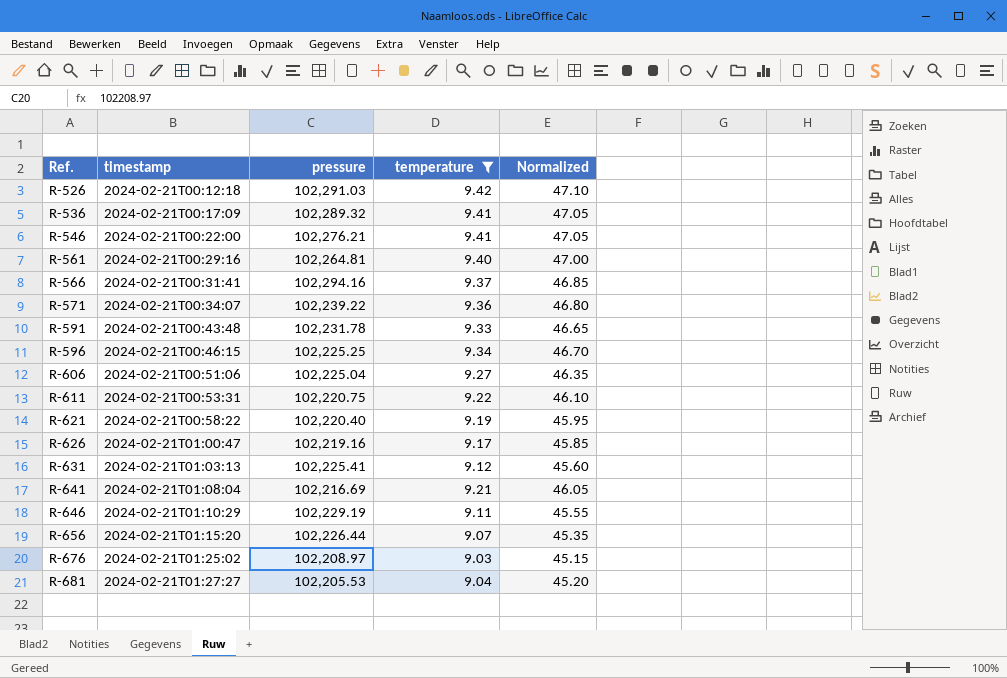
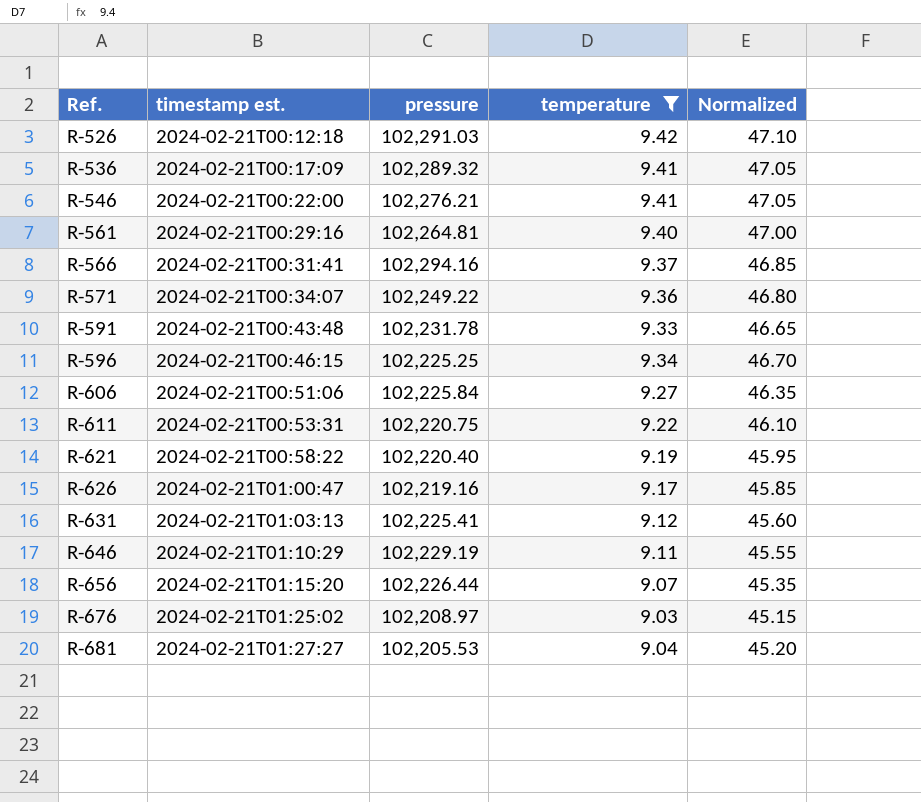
column name: timestamp -> timestamp est.
row R-641: 2024-02-21T01:08:04 | 102,216.69 | 9.21 | 46.05 -> none
R-571 | pressure: 102,239.22 -> 102,249.22
R-606 | pressure: 102,225.04 -> 102,225.84

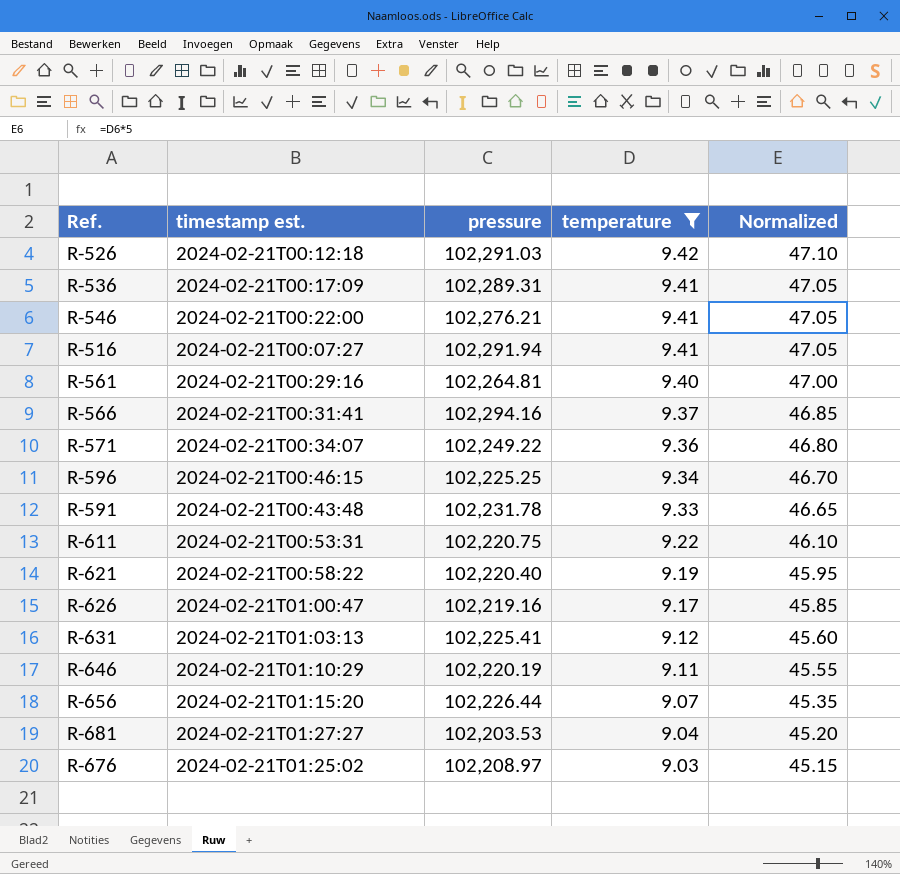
row order: Ref. ascending -> temperature descending
row R-606: 2024-02-21T00:51:06 | 102,225.84 | 9.27 | 46.35 -> none
R-536 | pressure: 102,289.32 -> 102,289.31
row R-516: none -> 2024-02-21T00:07:27 | 102,291.94 | 9.41 | 47.05
R-646 | pressure: 102,229.19 -> 102,220.19
R-681 | pressure: 102,205.53 -> 102,203.53

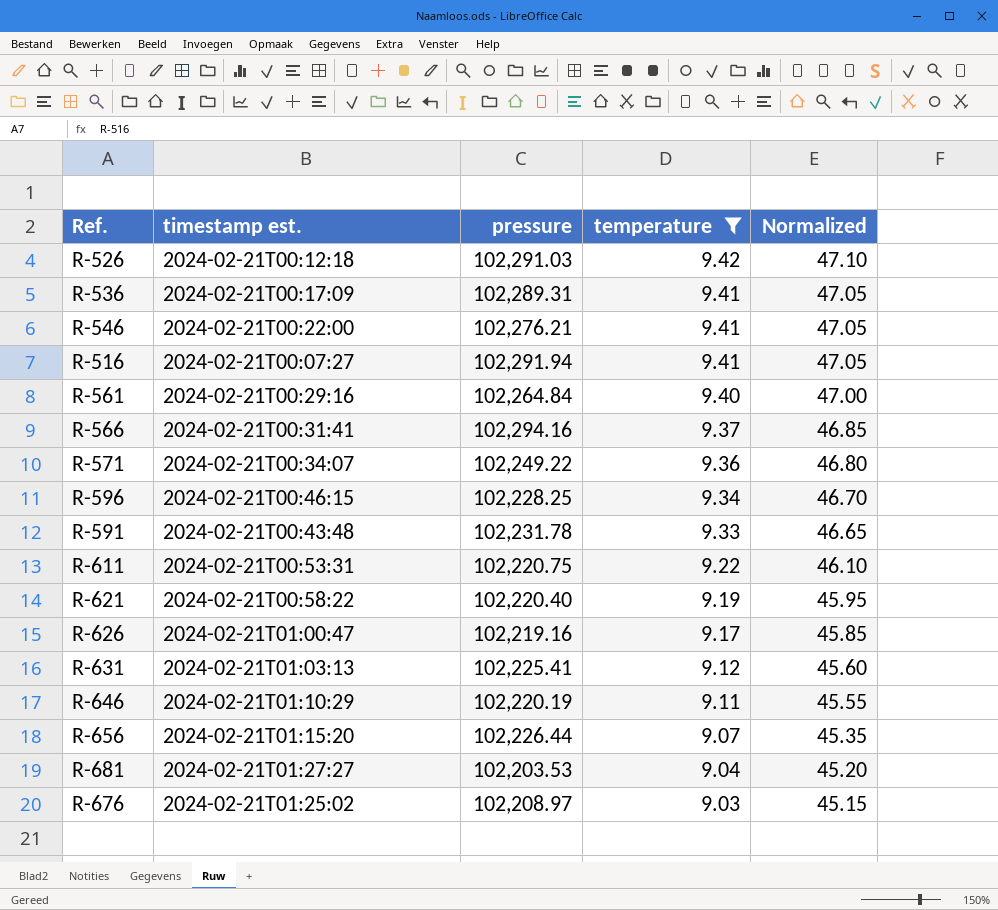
R-561 | pressure: 102,264.81 -> 102,264.84
R-596 | pressure: 102,225.25 -> 102,228.25

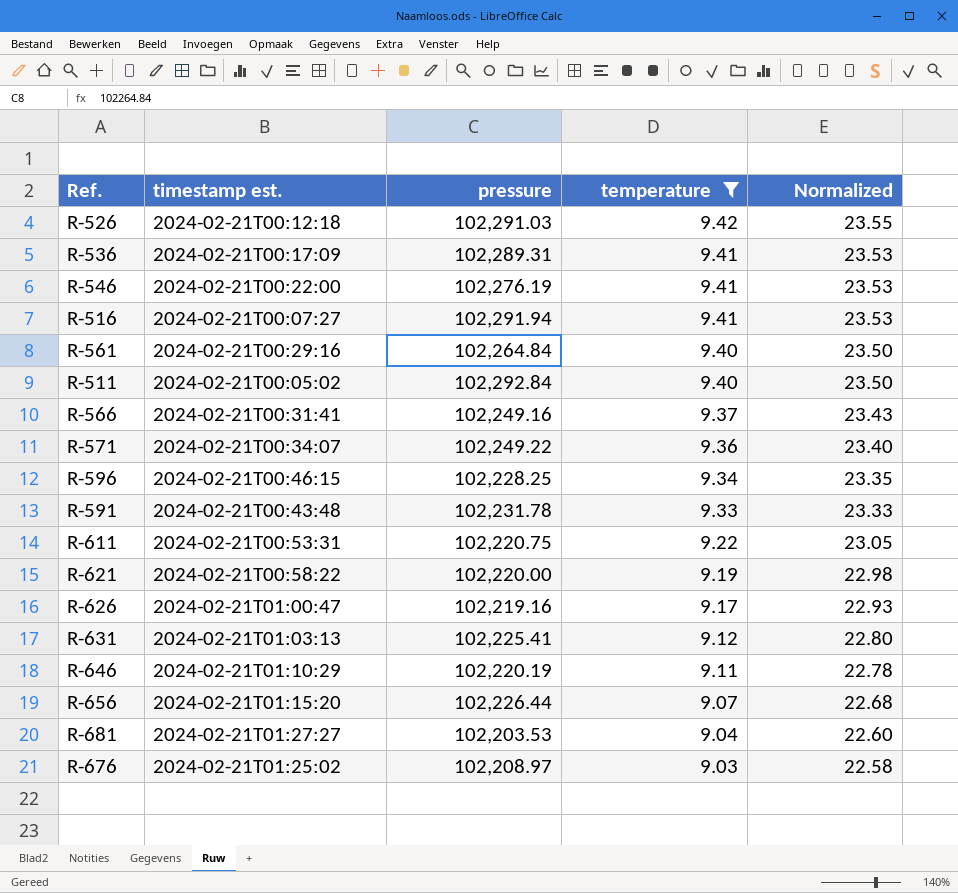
column Normalized | formula: [temperature] * 5 -> [temperature] * 2.5
R-546 | pressure: 102,276.21 -> 102,276.19
row R-511: none -> 2024-02-21T00:05:02 | 102,292.84 | 9.40 | 23.50
R-566 | pressure: 102,294.16 -> 102,249.16
R-621 | pressure: 102,220.40 -> 102,220.00

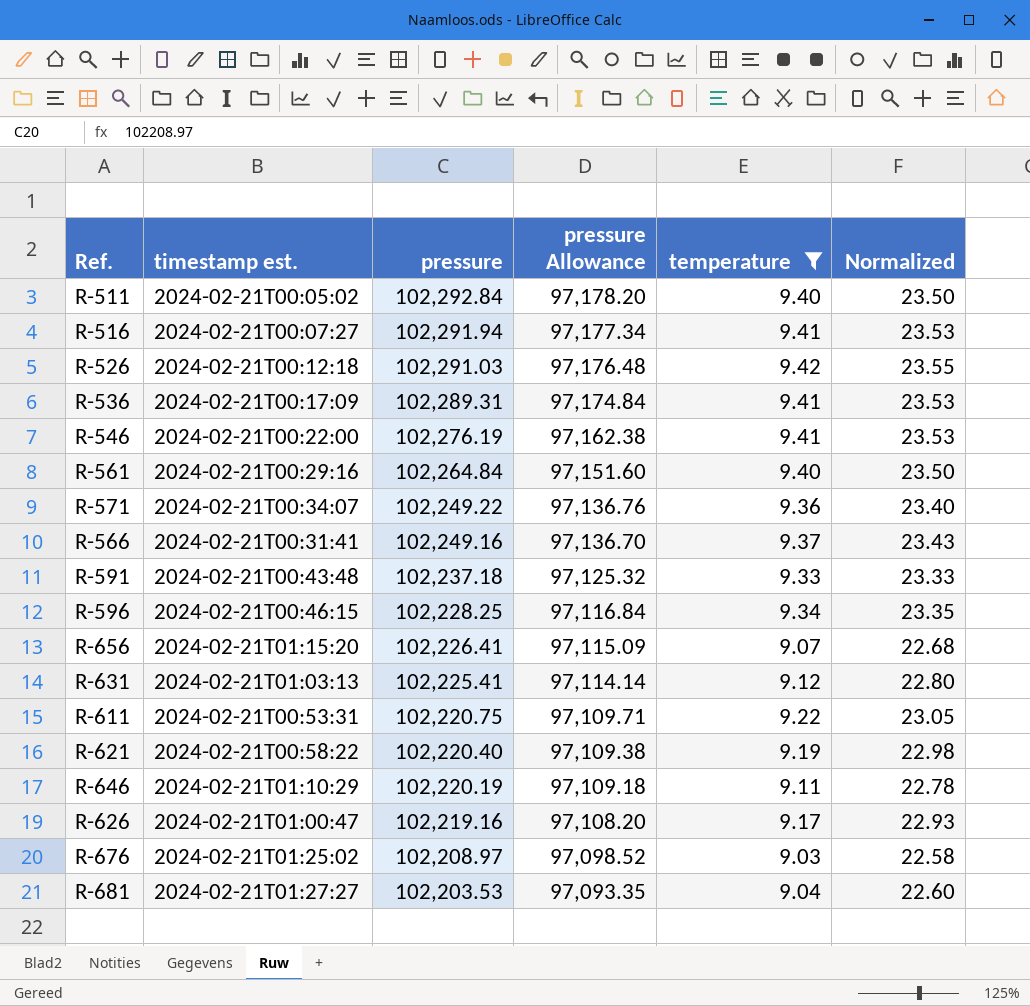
row order: temperature descending -> pressure descending
column pressure Allowance | formula: none -> [pressure] * 0.95
R-591 | pressure: 102,231.78 -> 102,237.18
R-656 | pressure: 102,226.44 -> 102,226.41
R-621 | pressure: 102,220.00 -> 102,220.40

